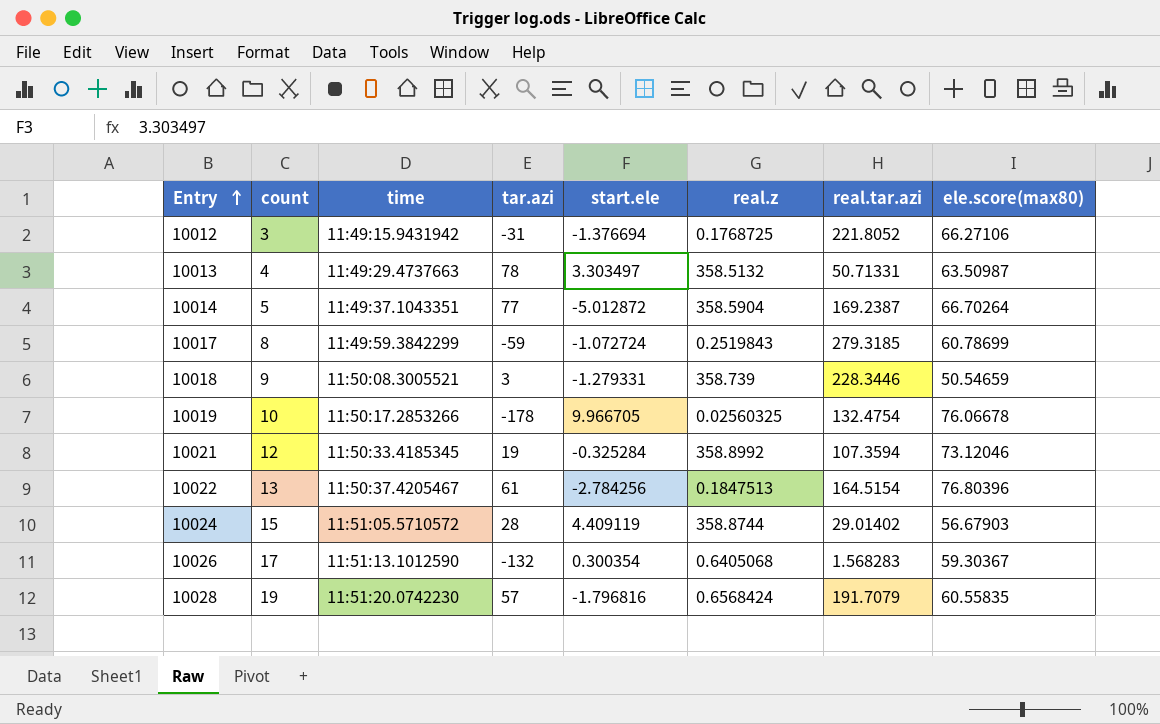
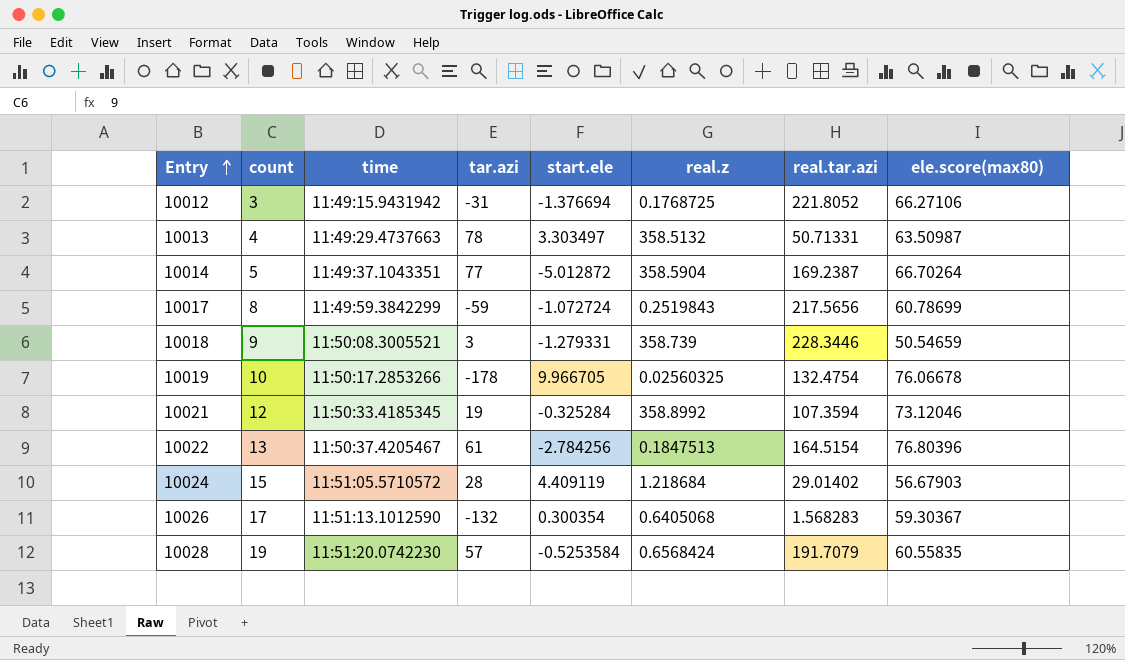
10017 | real.tar.azi: 279.3185 -> 217.5656
10024 | real.z: 358.8744 -> 1.218684
10028 | start.ele: -1.796816 -> -0.5253584

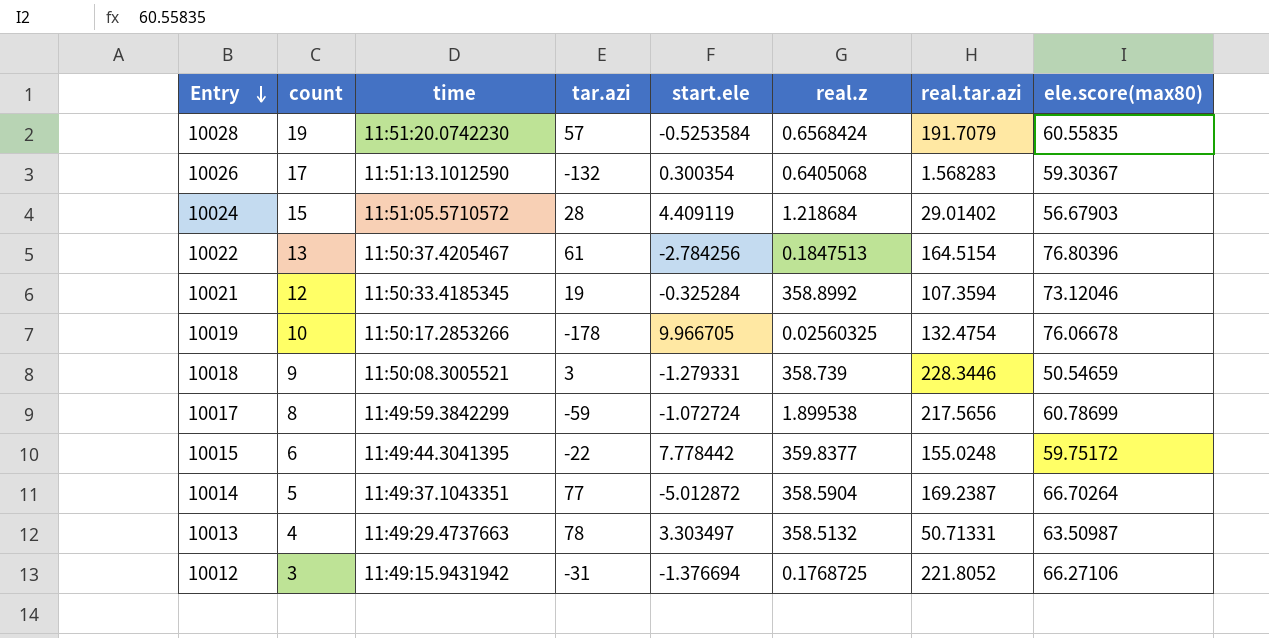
row order: Entry ascending -> Entry descending
10017 | real.z: 0.2519843 -> 1.899538
row 10015: none -> 6 | 11:49:44.3041395 | -22 | 7.778442 | 359.8377 | 155.0248 | 59.75172

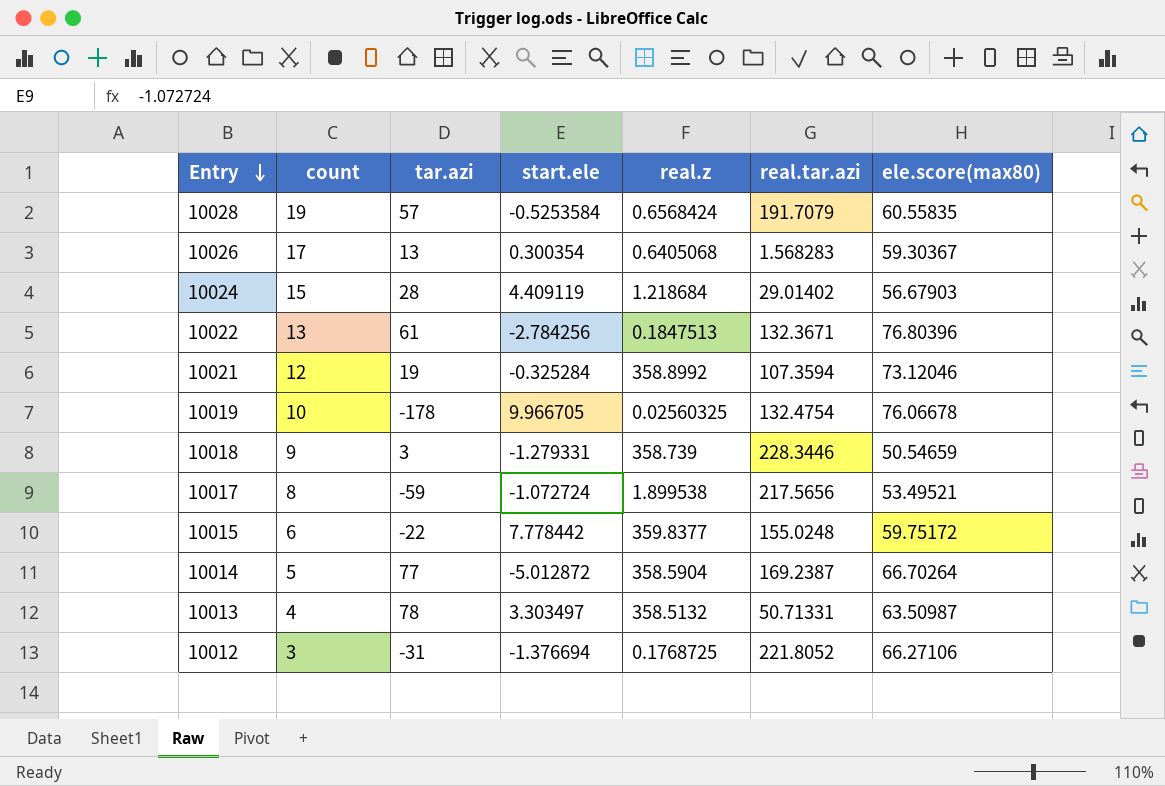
column time | position: 3 -> none
10026 | tar.azi: -132 -> 13
10022 | real.tar.azi: 164.5154 -> 132.3671
10017 | ele.score(max80): 60.78699 -> 53.49521

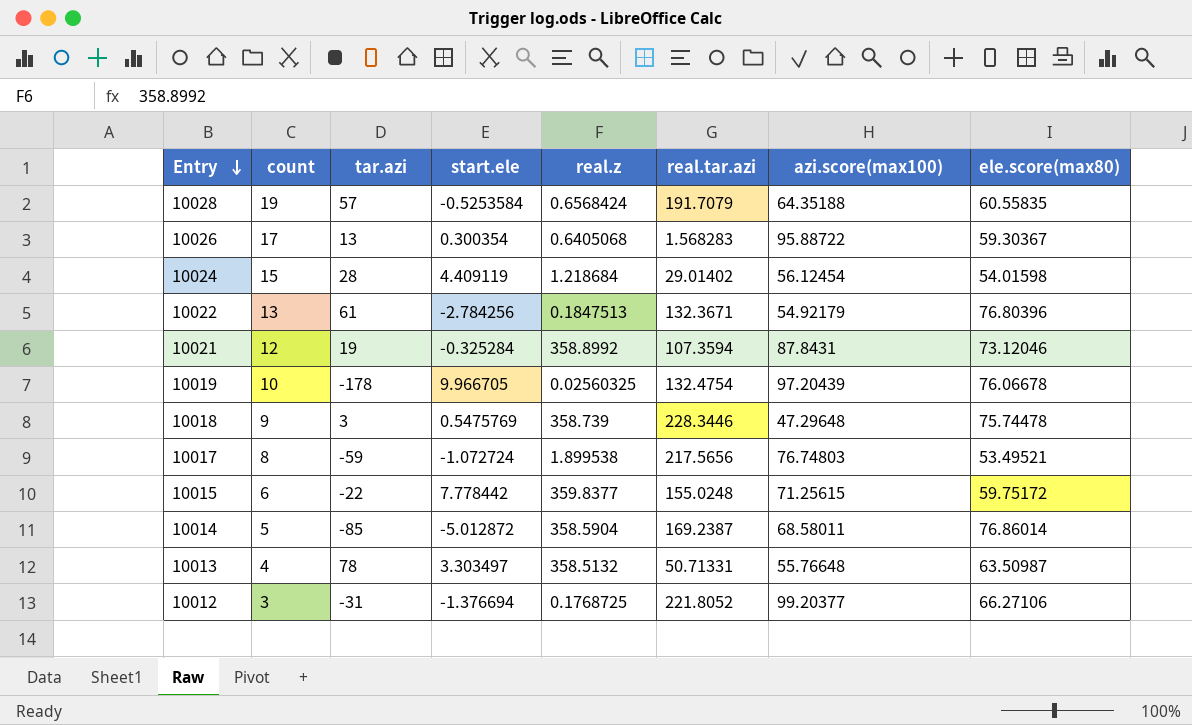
column azi.score(max100) | position: none -> 7
10024 | ele.score(max80): 56.67903 -> 54.01598
10018 | start.ele: -1.279331 -> 0.5475769
10018 | ele.score(max80): 50.54659 -> 75.74478
10014 | tar.azi: 77 -> -85
10014 | ele.score(max80): 66.70264 -> 76.86014

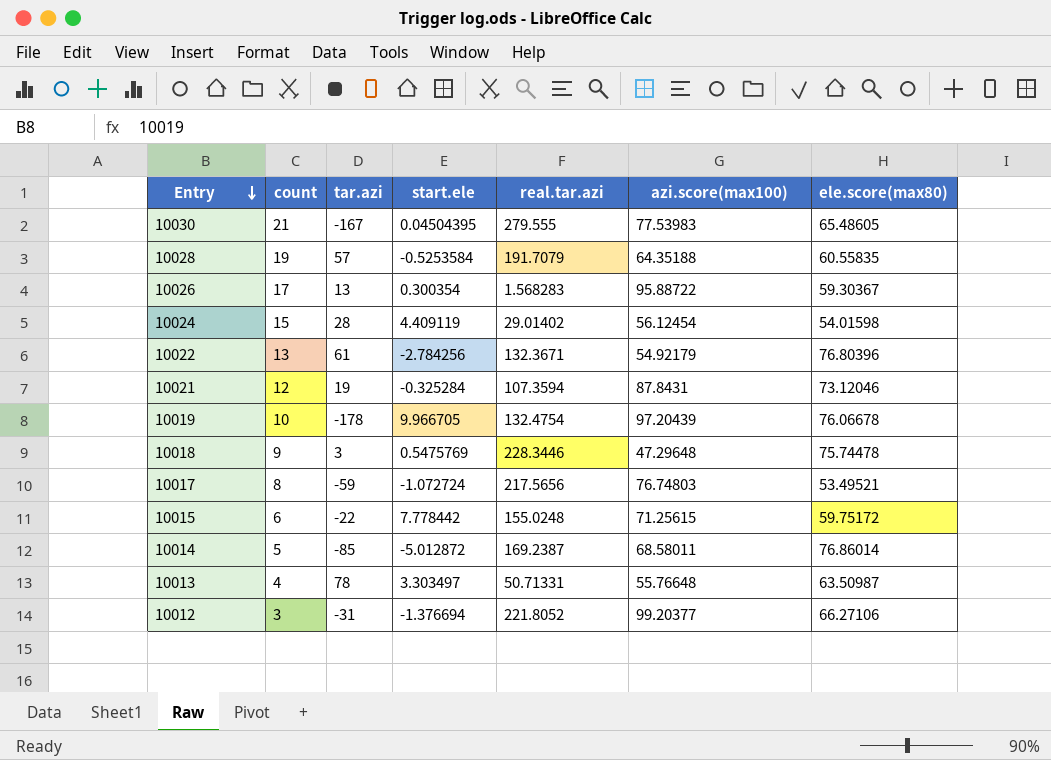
column real.z | position: 5 -> none
row 10030: none -> 21 | -167 | 0.04504395 | 279.555 | 77.53983 | 65.48605

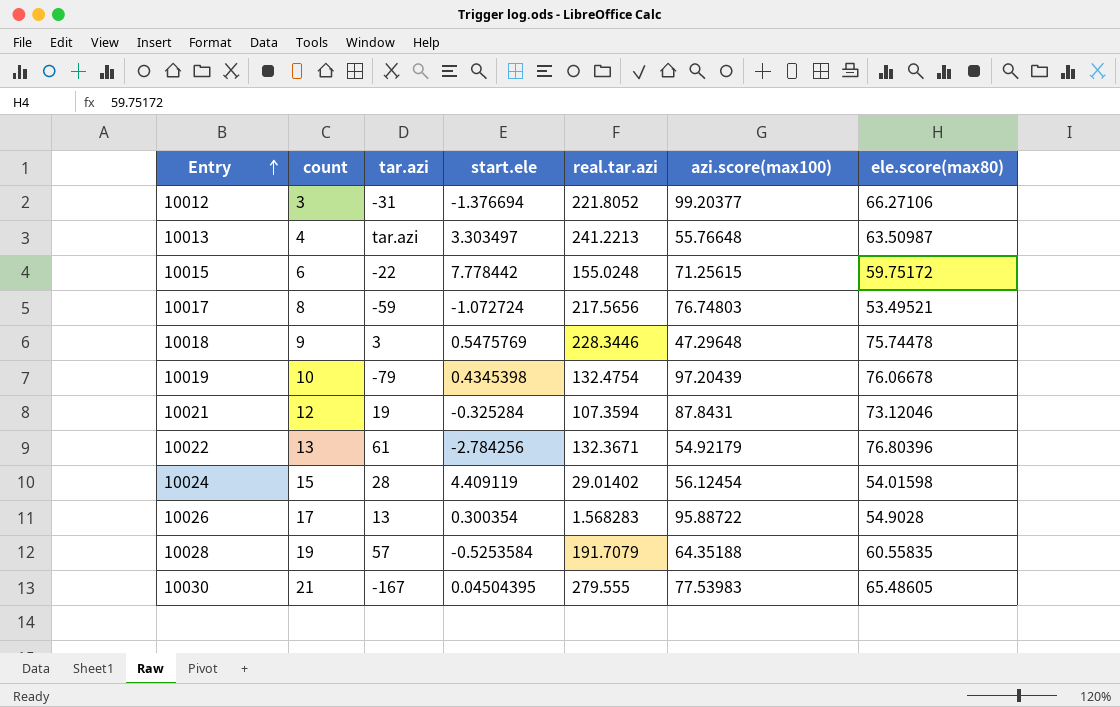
row order: Entry descending -> Entry ascending
row 10014: 5 | -85 | -5.012872 | 169.2387 | 68.58011 | 76.86014 -> none
10013 | tar.azi: 78 -> tar.azi
10013 | real.tar.azi: 50.71331 -> 241.2213
10019 | tar.azi: -178 -> -79
10019 | start.ele: 9.966705 -> 0.4345398
10026 | ele.score(max80): 59.30367 -> 54.9028

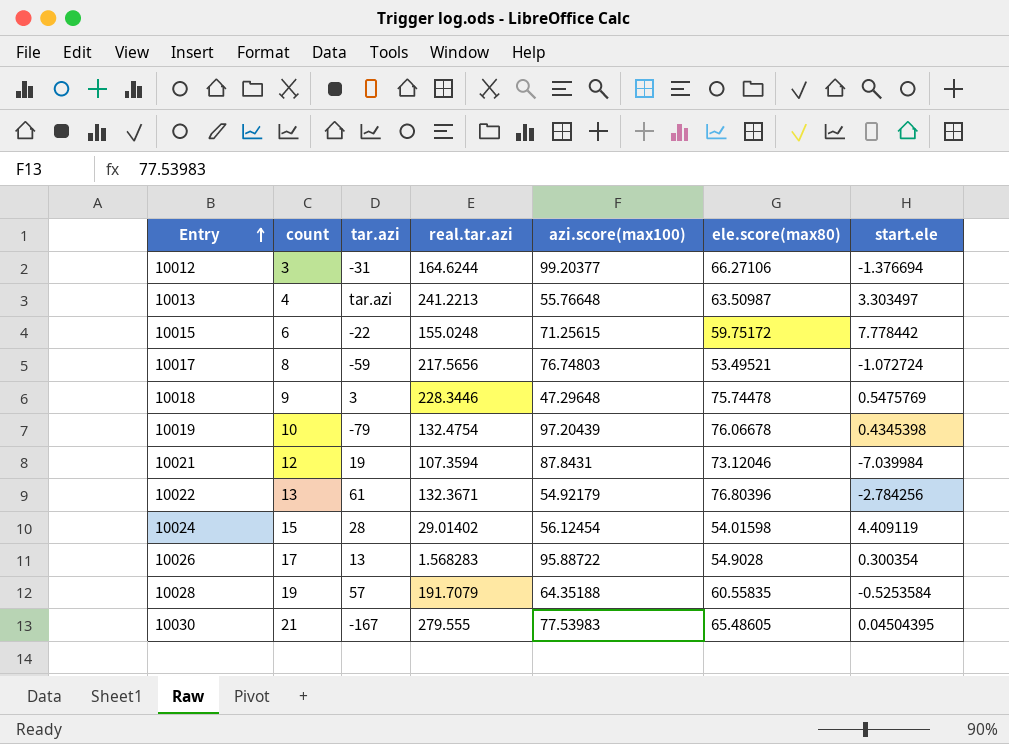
column start.ele | position: 4 -> 7
10012 | real.tar.azi: 221.8052 -> 164.6244
10021 | start.ele: -0.325284 -> -7.039984

